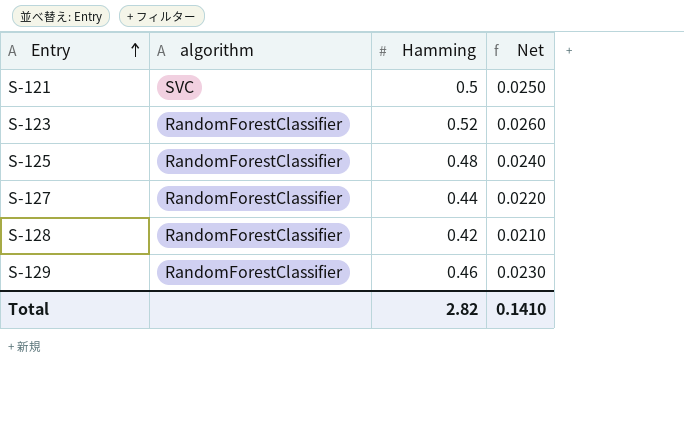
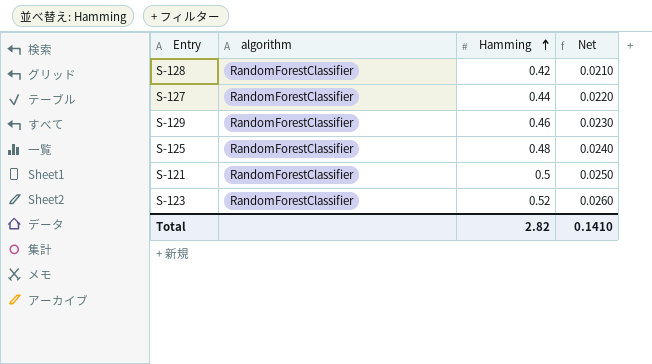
row order: Entry ascending -> Hamming ascending
S-121 | algorithm: SVC -> RandomForestClassifier

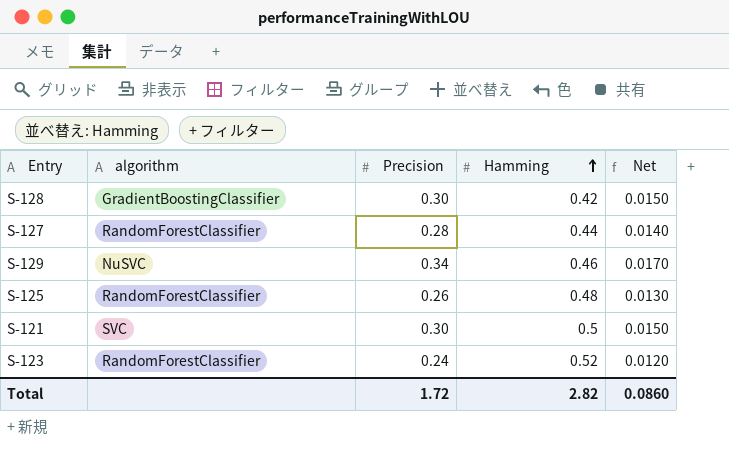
column Precision | position: none -> 3
column Net | formula: [Hamming] * 0.05 -> [Precision] * 0.05
S-128 | algorithm: RandomForestClassifier -> GradientBoostingClassifier
S-129 | algorithm: RandomForestClassifier -> NuSVC
S-121 | algorithm: RandomForestClassifier -> SVC
Total | Net: 0.1410 -> 0.0860

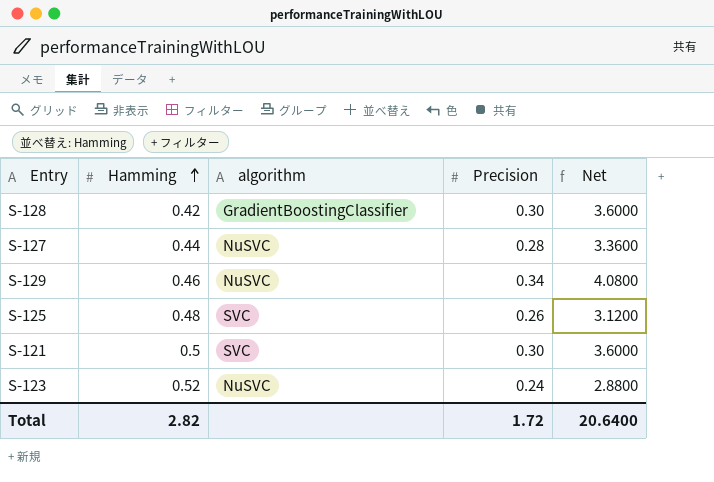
column Hamming | position: 4 -> 2
column Net | formula: [Precision] * 0.05 -> [Precision] * 12
S-127 | algorithm: RandomForestClassifier -> NuSVC
S-125 | algorithm: RandomForestClassifier -> SVC
S-123 | algorithm: RandomForestClassifier -> NuSVC
Total | Net: 0.0860 -> 20.6400

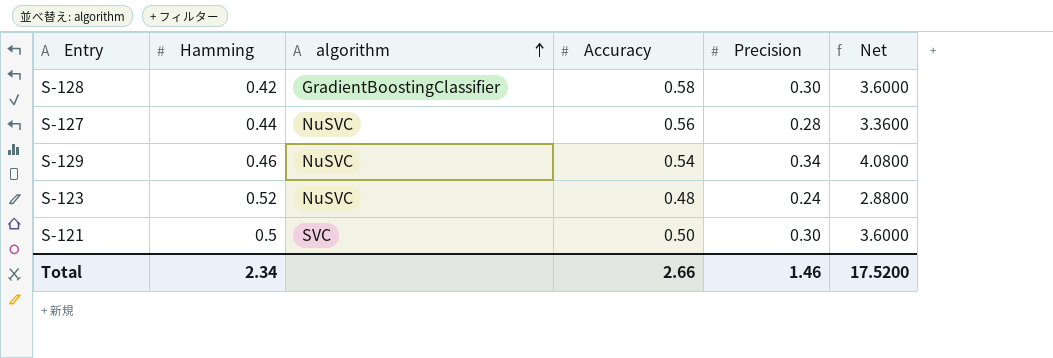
row order: Hamming ascending -> algorithm ascending
column Accuracy | position: none -> 4
row S-125: 0.48 | SVC | 0.26 | 3.1200 -> none
Total | Hamming: 2.82 -> 2.34
Total | Precision: 1.72 -> 1.46
Total | Net: 20.6400 -> 17.5200

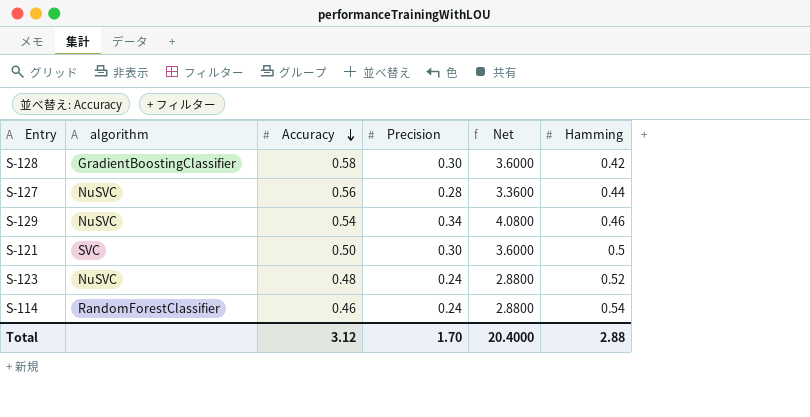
row order: algorithm ascending -> Accuracy descending
column Hamming | position: 2 -> 6
row S-114: none -> RandomForestClassifier | 0.46 | 0.24 | 2.8800 | 0.54
Total | Accuracy: 2.66 -> 3.12
Total | Precision: 1.46 -> 1.70
Total | Net: 17.5200 -> 20.4000
Total | Hamming: 2.34 -> 2.88

